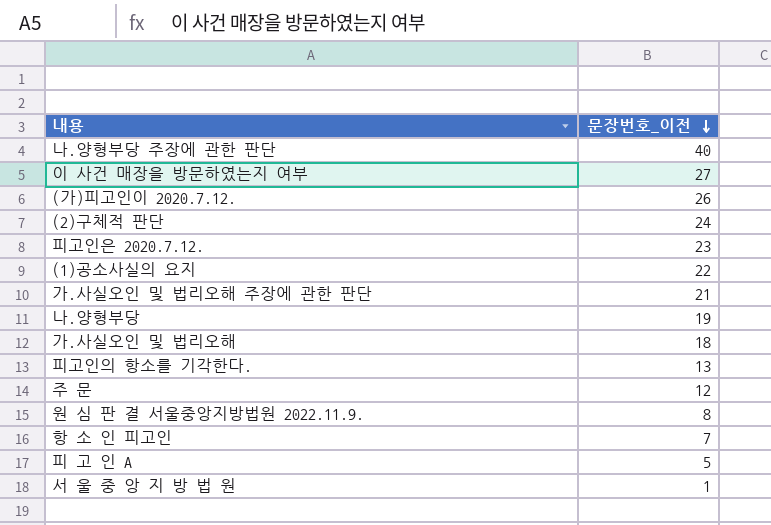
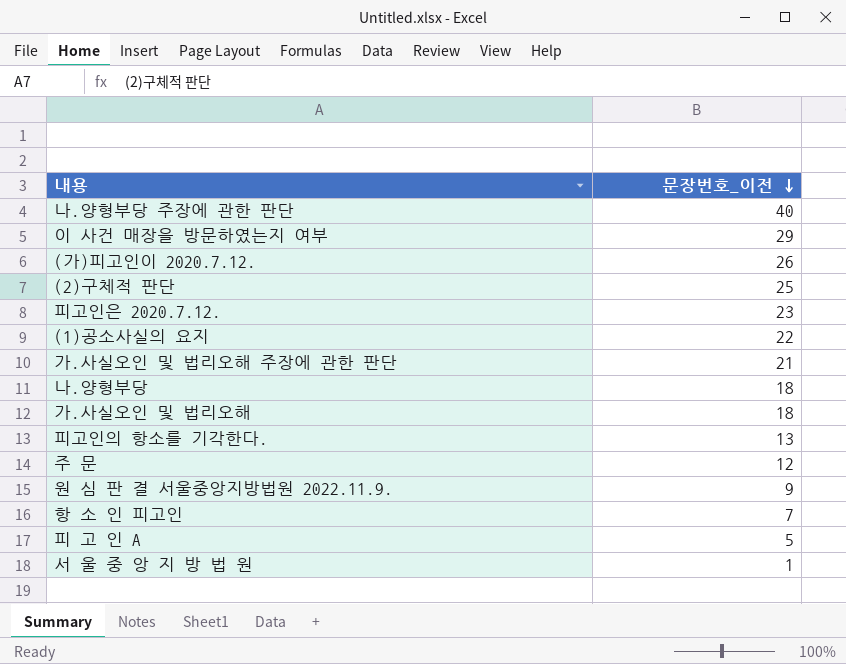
이 사건 매장을 방문하였는지 여부 | 문장번호_이전: 27 -> 29
(2)구체적 판단 | 문장번호_이전: 24 -> 25
나.양형부당 | 문장번호_이전: 19 -> 18
원 심 판 결 서울중앙지방법원 2022.11.9. | 문장번호_이전: 8 -> 9

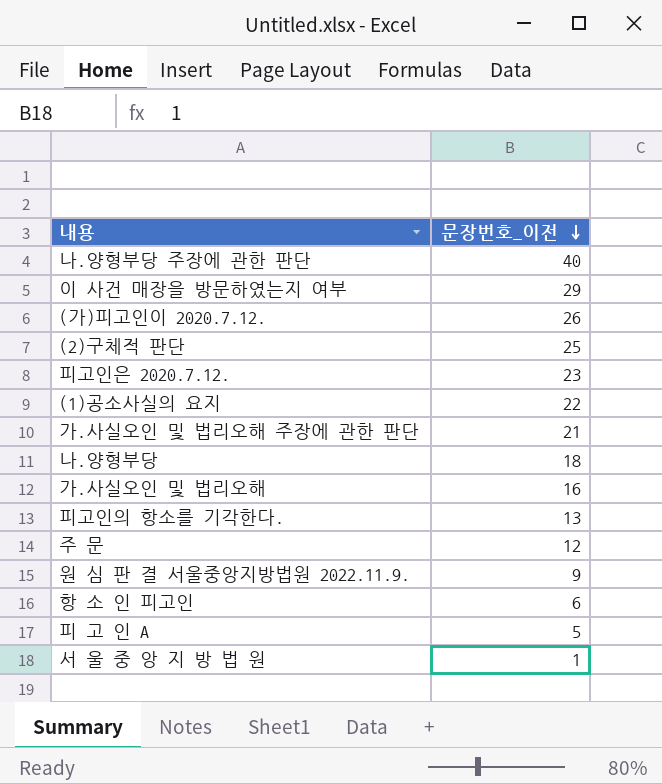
가.사실오인 및 법리오해 | 문장번호_이전: 18 -> 16
항 소 인 피고인 | 문장번호_이전: 7 -> 6

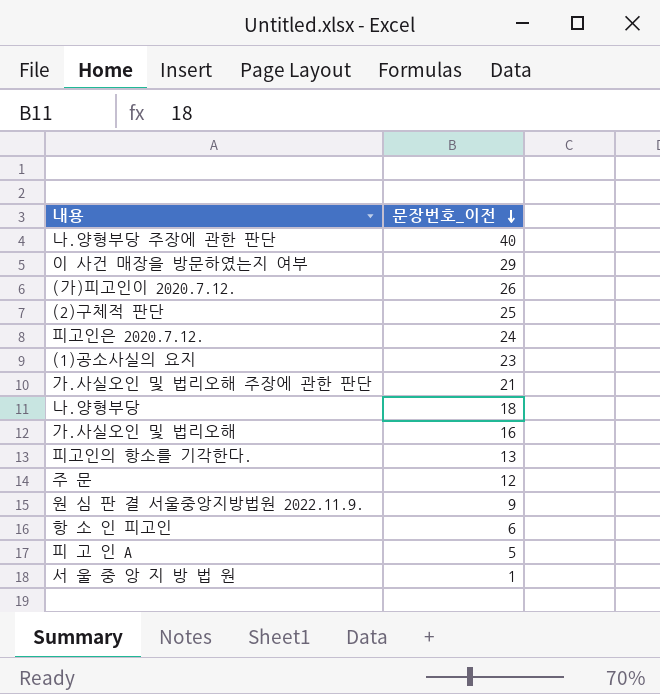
피고인은 2020.7.12. | 문장번호_이전: 23 -> 24
(1)공소사실의 요지 | 문장번호_이전: 22 -> 23

